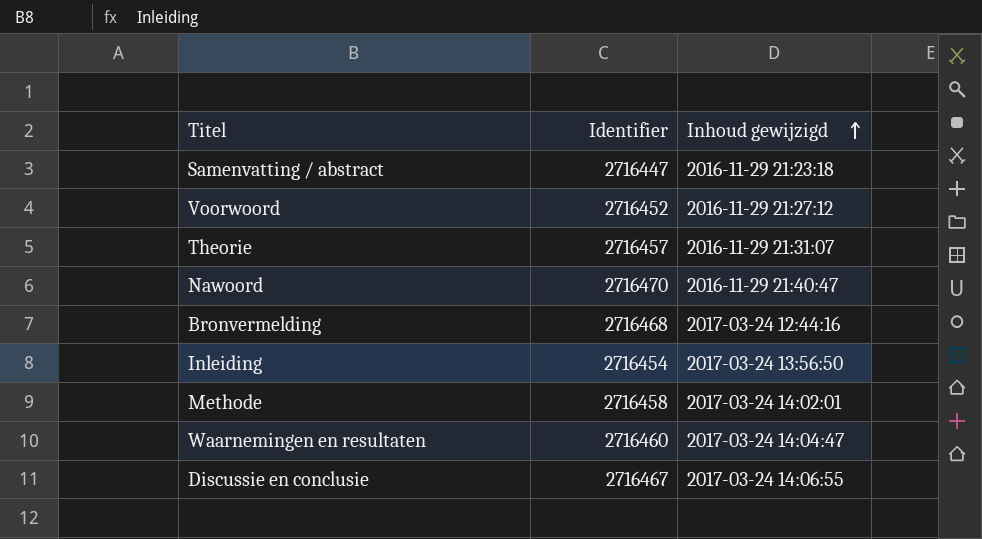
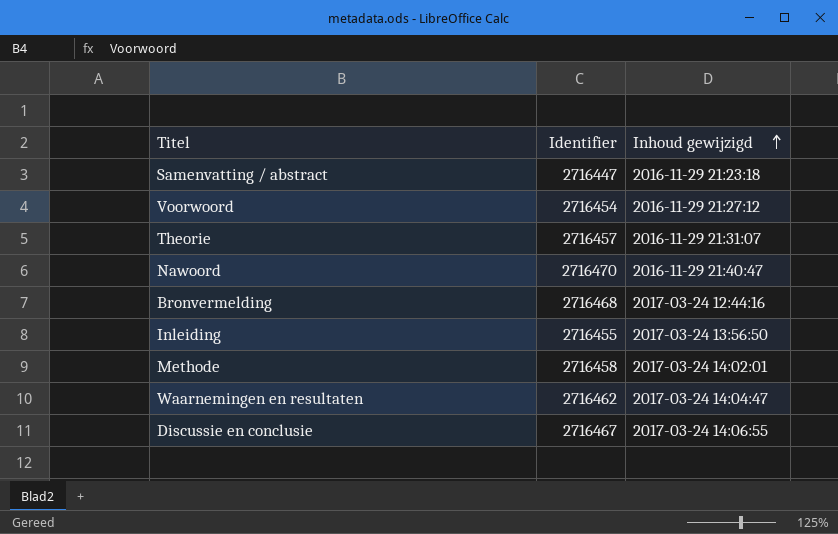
Voorwoord | Identifier: 2716452 -> 2716454
Inleiding | Identifier: 2716454 -> 2716455
Waarnemingen en resultaten | Identifier: 2716460 -> 2716462

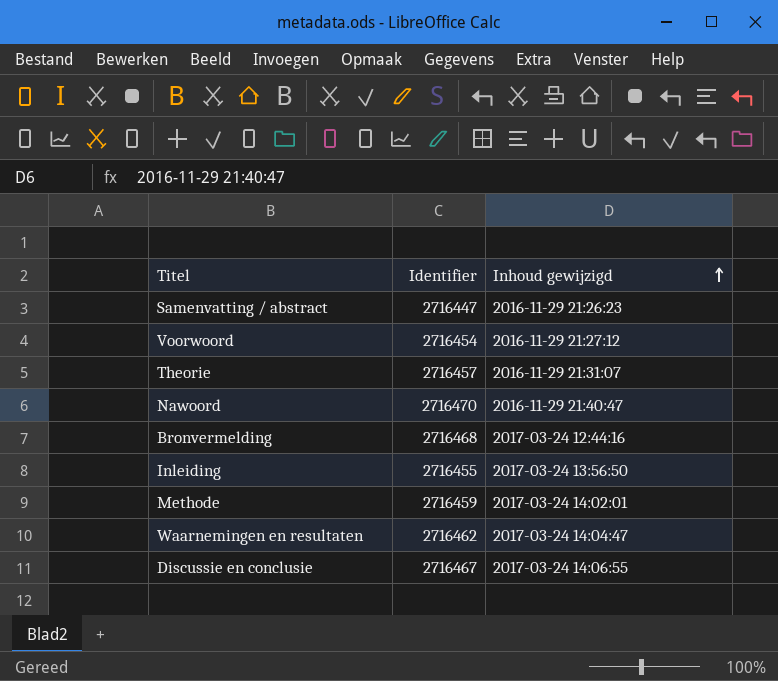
Samenvatting / abstract | Inhoud gewijzigd: 2016-11-29 21:23:18 -> 2016-11-29 21:26:23
Methode | Identifier: 2716458 -> 2716459

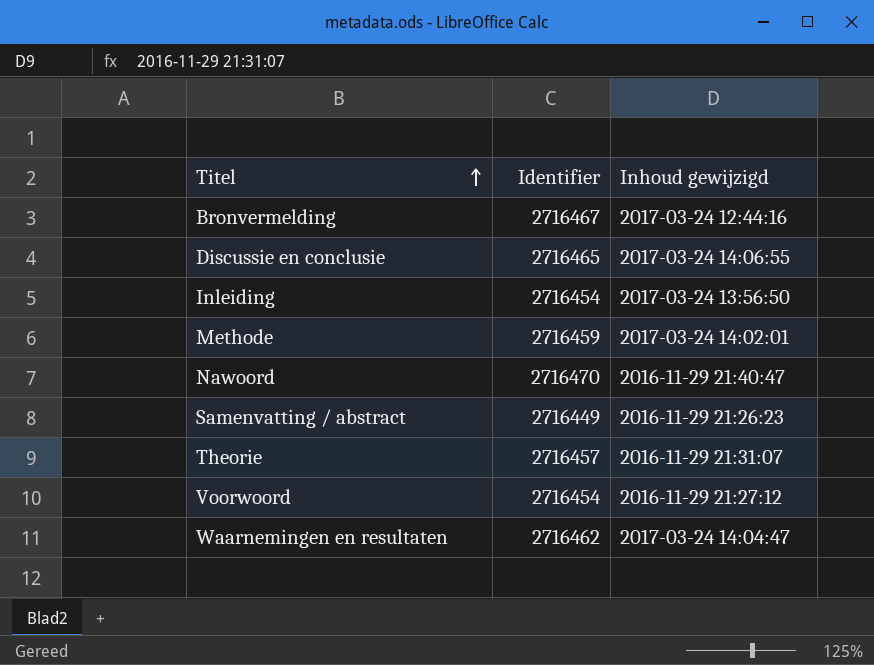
row order: Inhoud gewijzigd ascending -> Titel ascending
Bronvermelding | Identifier: 2716468 -> 2716467
Discussie en conclusie | Identifier: 2716467 -> 2716465
Inleiding | Identifier: 2716455 -> 2716454
Samenvatting / abstract | Identifier: 2716447 -> 2716449

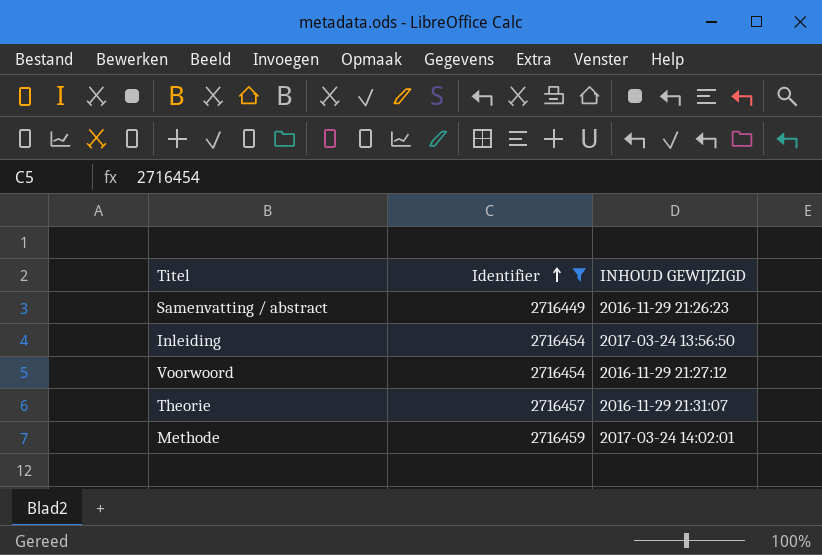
filter: none -> Identifier <= 2716459
row order: Titel ascending -> Identifier ascending
column name: Inhoud gewijzigd -> INHOUD GEWIJZIGD

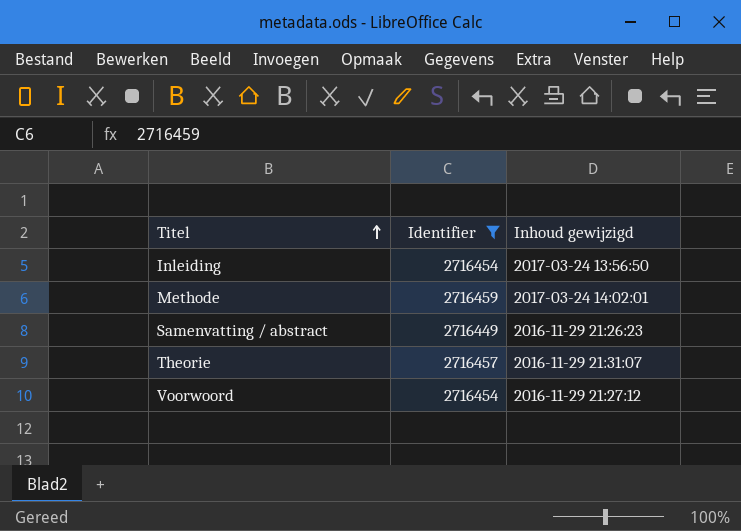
row order: Identifier ascending -> Titel ascending
column name: INHOUD GEWIJZIGD -> Inhoud gewijzigd

